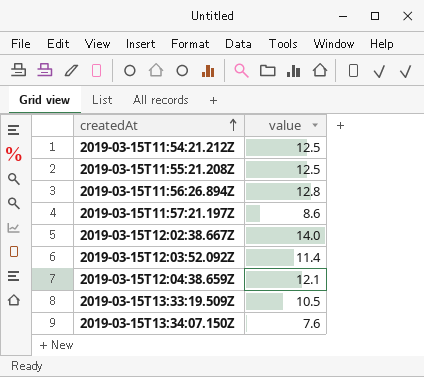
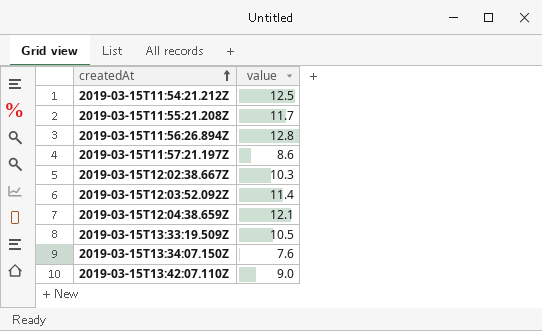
2019-03-15T11:55:21.208Z | value: 12.5 -> 11.7
2019-03-15T12:02:38.667Z | value: 14.0 -> 10.3
row 2019-03-15T13:42:07.110Z: none -> 9.0

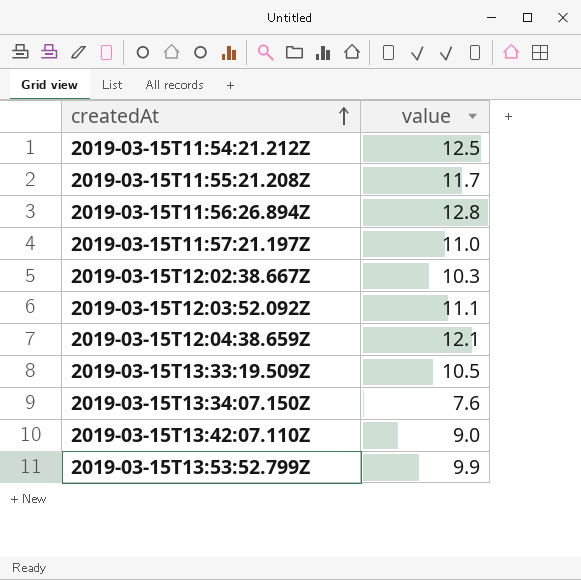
2019-03-15T11:57:21.197Z | value: 8.6 -> 11.0
2019-03-15T12:03:52.092Z | value: 11.4 -> 11.1
row 2019-03-15T13:53:52.799Z: none -> 9.9

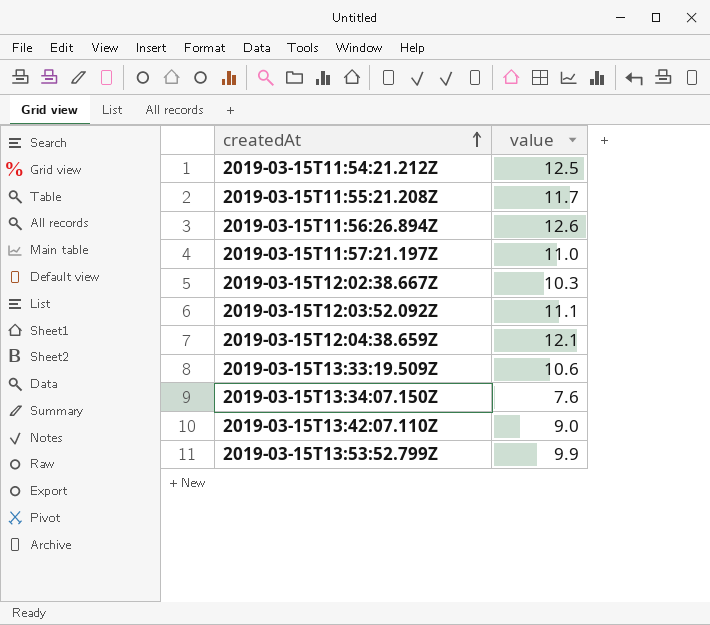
2019-03-15T11:56:26.894Z | value: 12.8 -> 12.6
2019-03-15T13:33:19.509Z | value: 10.5 -> 10.6

